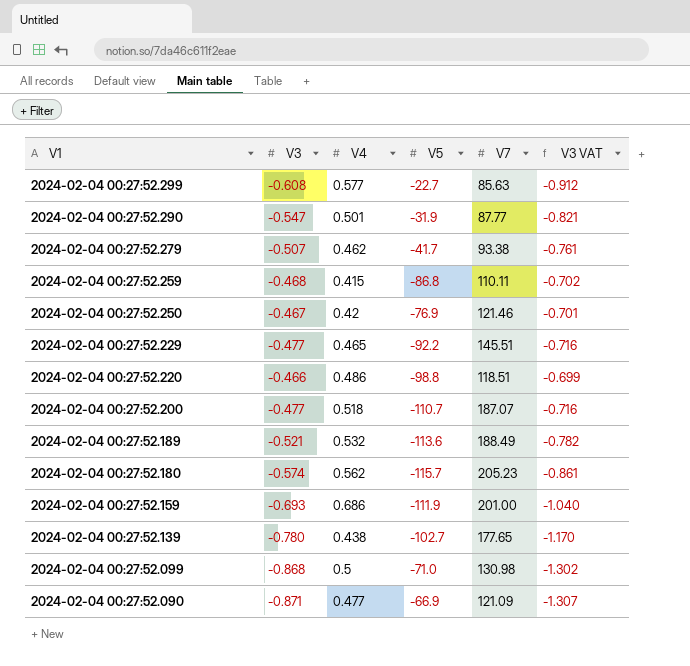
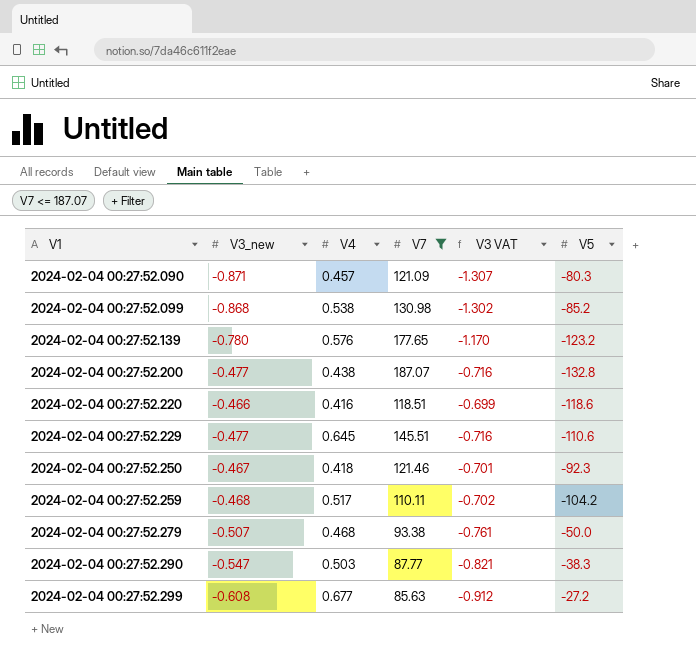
filter: none -> V7 <= 187.07
row order: V1 descending -> V1 ascending
column name: V3 -> V3_new
column V5 | position: 4 -> 6
2024-02-04 00:27:52.090 | V4: 0.477 -> 0.457
2024-02-04 00:27:52.090 | V5: -66.9 -> -80.3
2024-02-04 00:27:52.099 | V4: 0.5 -> 0.538
2024-02-04 00:27:52.099 | V5: -71.0 -> -85.2
2024-02-04 00:27:52.139 | V4: 0.438 -> 0.576
2024-02-04 00:27:52.139 | V5: -102.7 -> -123.2
2024-02-04 00:27:52.200 | V4: 0.518 -> 0.438
2024-02-04 00:27:52.200 | V5: -110.7 -> -132.8
2024-02-04 00:27:52.220 | V4: 0.486 -> 0.416
2024-02-04 00:27:52.220 | V5: -98.8 -> -118.6
2024-02-04 00:27:52.229 | V4: 0.465 -> 0.645
2024-02-04 00:27:52.229 | V5: -92.2 -> -110.6
2024-02-04 00:27:52.250 | V4: 0.42 -> 0.418
2024-02-04 00:27:52.250 | V5: -76.9 -> -92.3
2024-02-04 00:27:52.259 | V4: 0.415 -> 0.517
2024-02-04 00:27:52.259 | V5: -86.8 -> -104.2
2024-02-04 00:27:52.279 | V4: 0.462 -> 0.468
2024-02-04 00:27:52.279 | V5: -41.7 -> -50.0
2024-02-04 00:27:52.290 | V4: 0.501 -> 0.503
2024-02-04 00:27:52.290 | V5: -31.9 -> -38.3
2024-02-04 00:27:52.299 | V4: 0.577 -> 0.677
2024-02-04 00:27:52.299 | V5: -22.7 -> -27.2

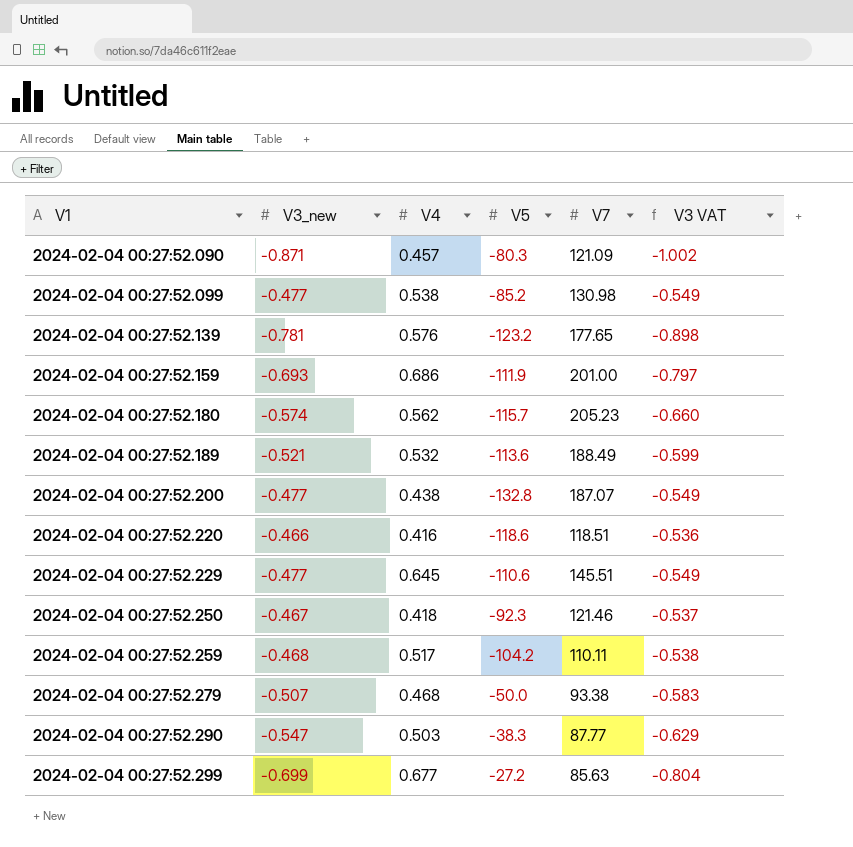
filter: V7 <= 187.07 -> none
column V5 | position: 6 -> 4
column V3 VAT | formula: [V3_new] * 1.5 -> [V3_new] * 1.15
2024-02-04 00:27:52.099 | V3_new: -0.868 -> -0.477
2024-02-04 00:27:52.139 | V3_new: -0.780 -> -0.781
2024-02-04 00:27:52.299 | V3_new: -0.608 -> -0.699

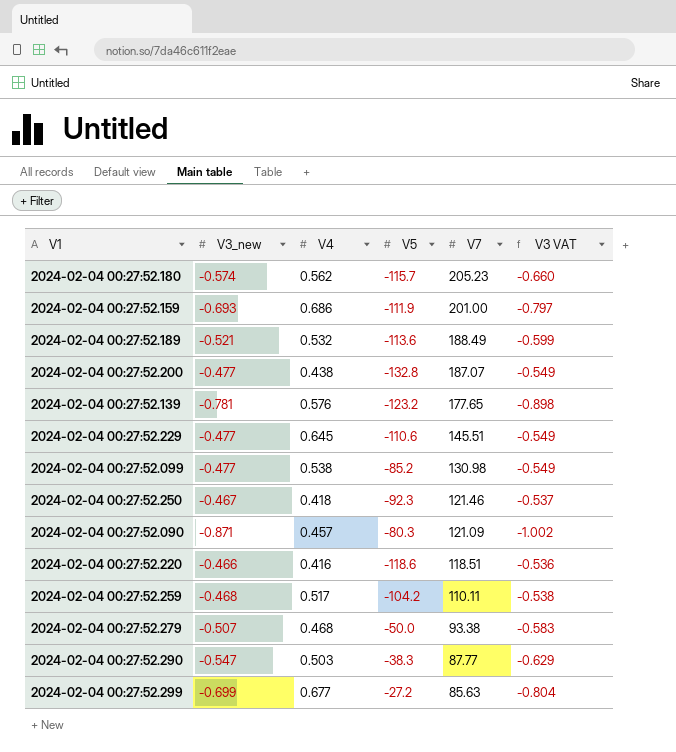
row order: V1 ascending -> V7 descending

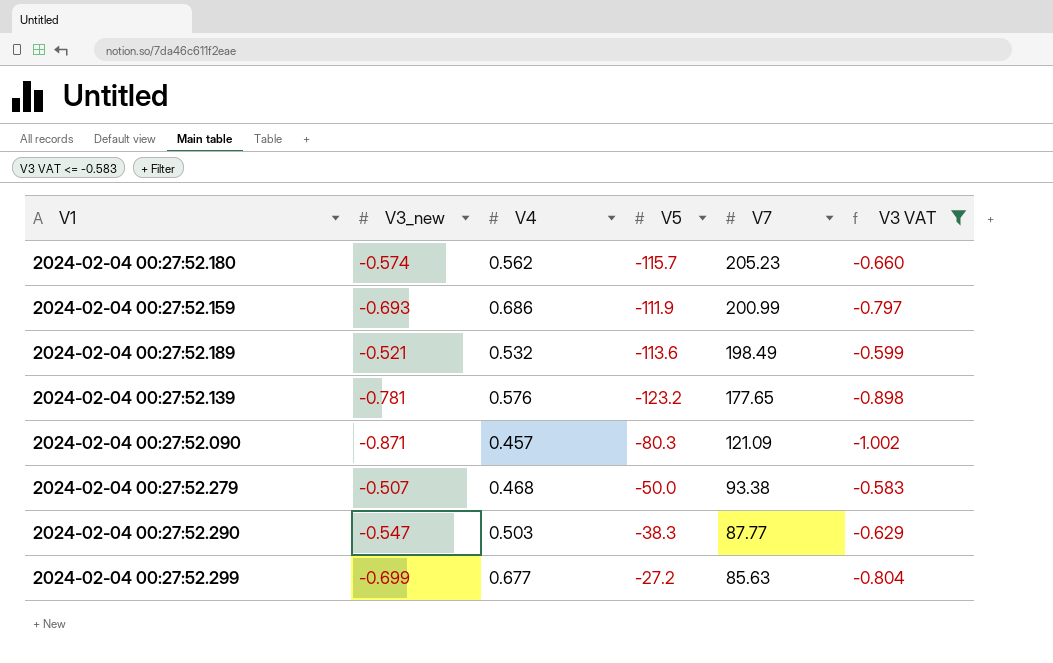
filter: none -> V3 VAT <= -0.583
2024-02-04 00:27:52.159 | V7: 201.00 -> 200.99
2024-02-04 00:27:52.189 | V7: 188.49 -> 198.49

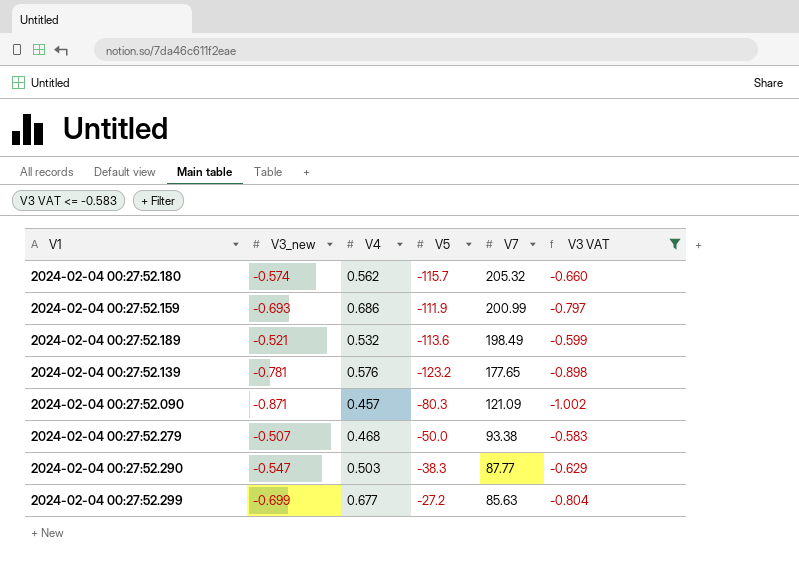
2024-02-04 00:27:52.180 | V7: 205.23 -> 205.32

